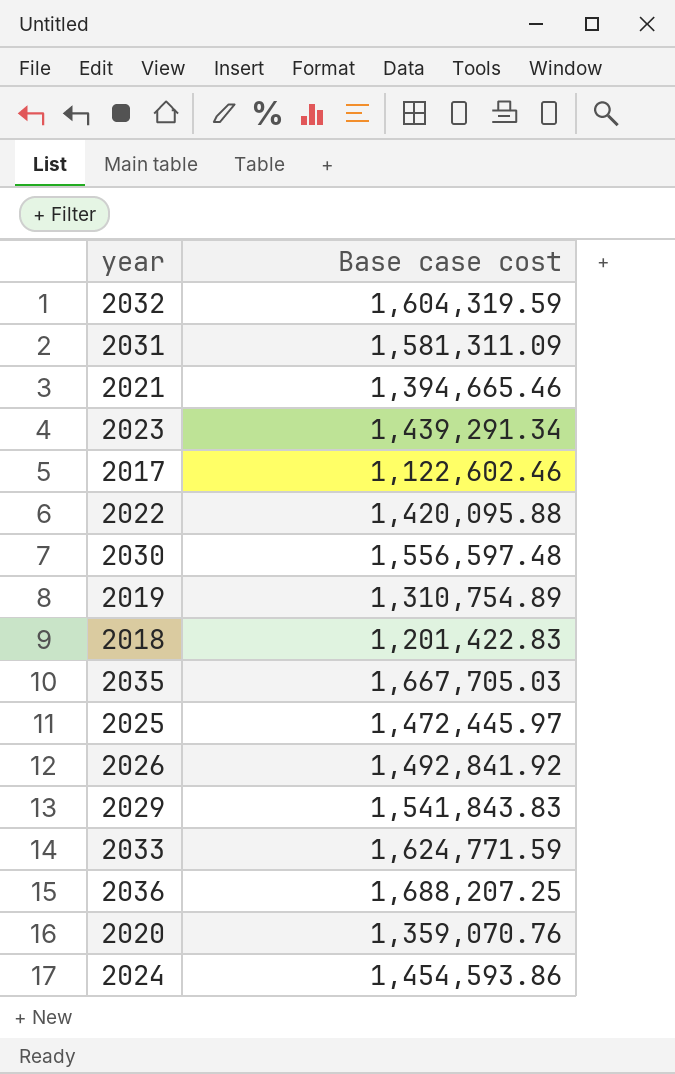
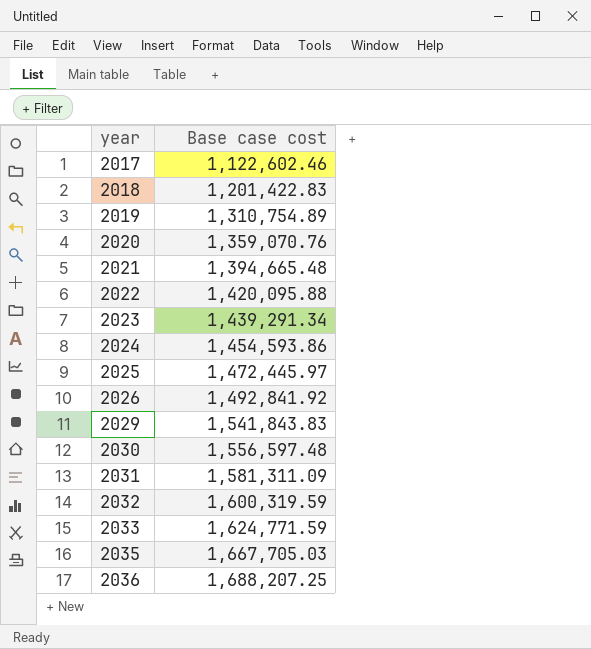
row order: none -> year ascending
2021 | Base case cost: 1,394,665.46 -> 1,394,665.48
2032 | Base case cost: 1,604,319.59 -> 1,600,319.59

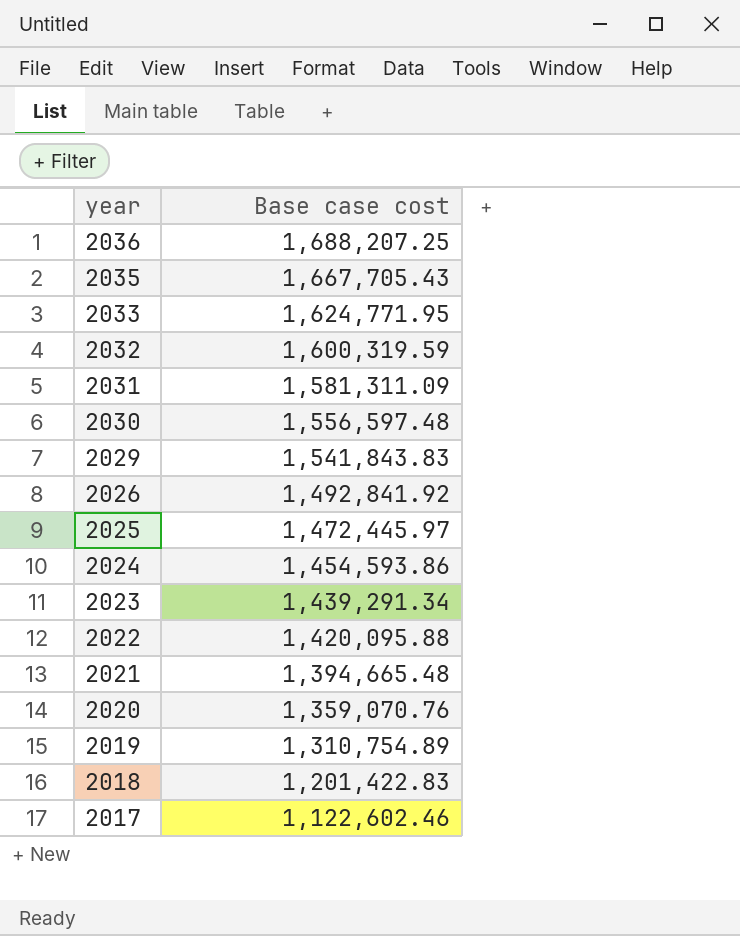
row order: year ascending -> year descending
2035 | Base case cost: 1,667,705.03 -> 1,667,705.43
2033 | Base case cost: 1,624,771.59 -> 1,624,771.95

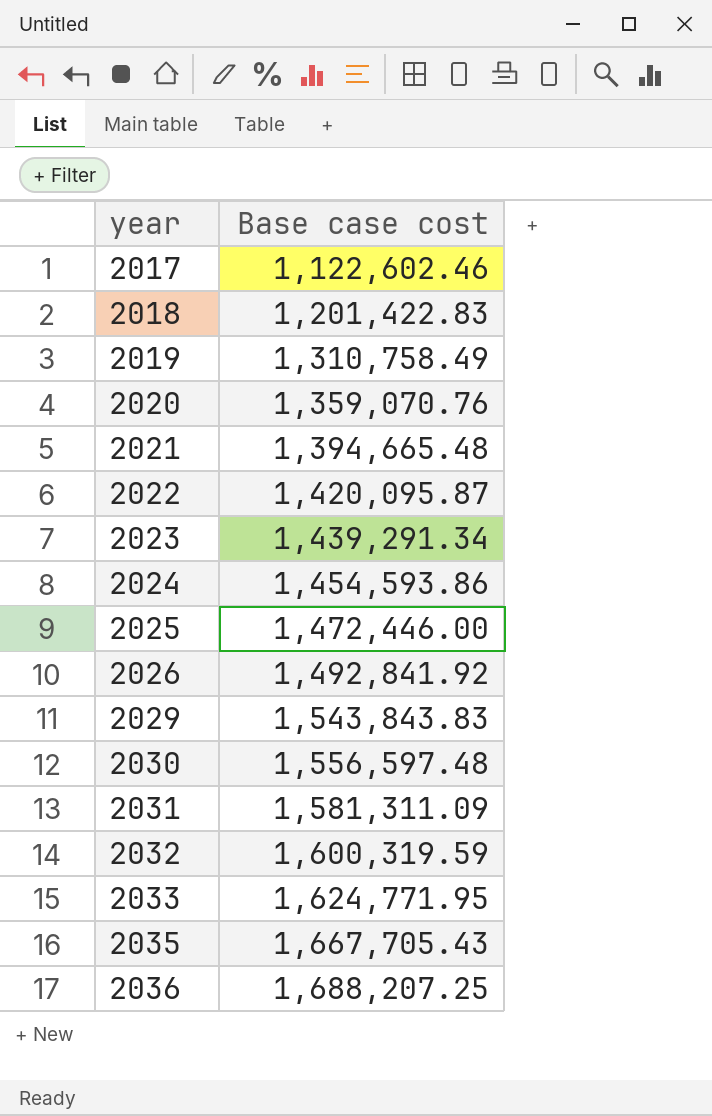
row order: year descending -> year ascending
2019 | Base case cost: 1,310,754.89 -> 1,310,758.49
2022 | Base case cost: 1,420,095.88 -> 1,420,095.87
2025 | Base case cost: 1,472,445.97 -> 1,472,446.00
2029 | Base case cost: 1,541,843.83 -> 1,543,843.83

